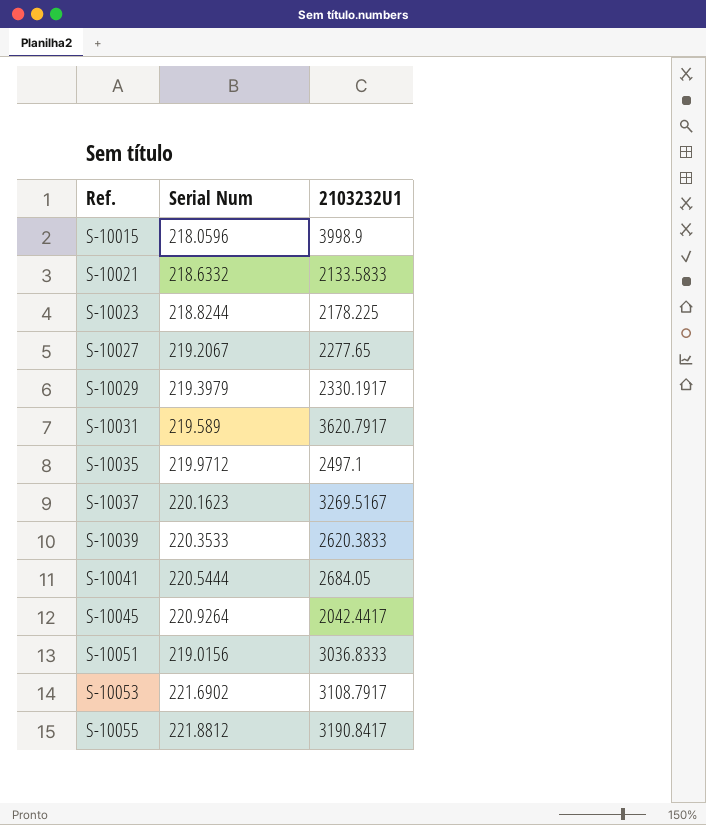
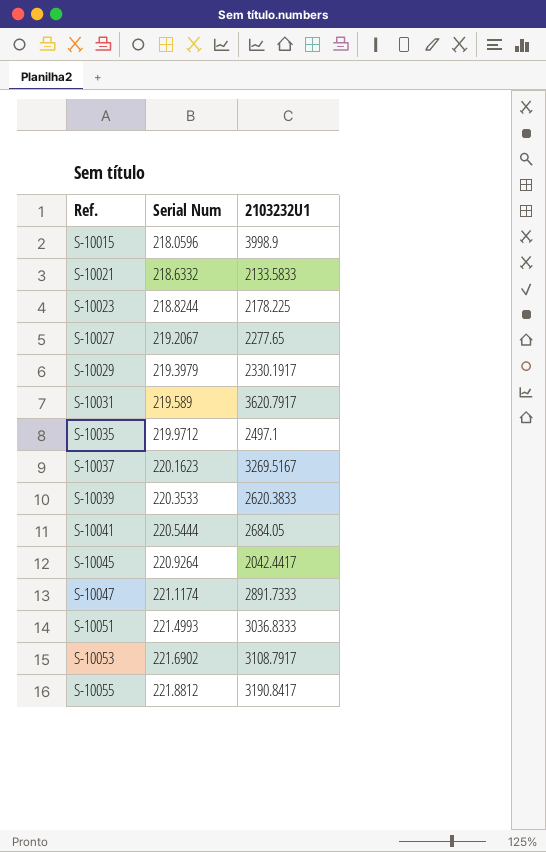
row S-10047: none -> 221.1174 | 2891.7333
S-10051 | Serial Num: 219.0156 -> 221.4993

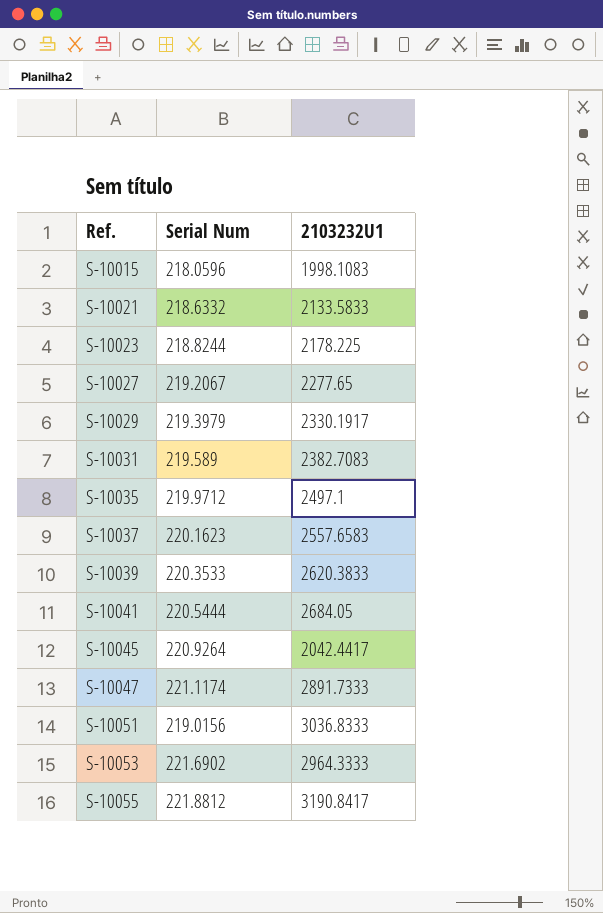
S-10015 | 2103232U1: 3998.9 -> 1998.1083
S-10031 | 2103232U1: 3620.7917 -> 2382.7083
S-10037 | 2103232U1: 3269.5167 -> 2557.6583
S-10051 | Serial Num: 221.4993 -> 219.0156
S-10053 | 2103232U1: 3108.7917 -> 2964.3333

